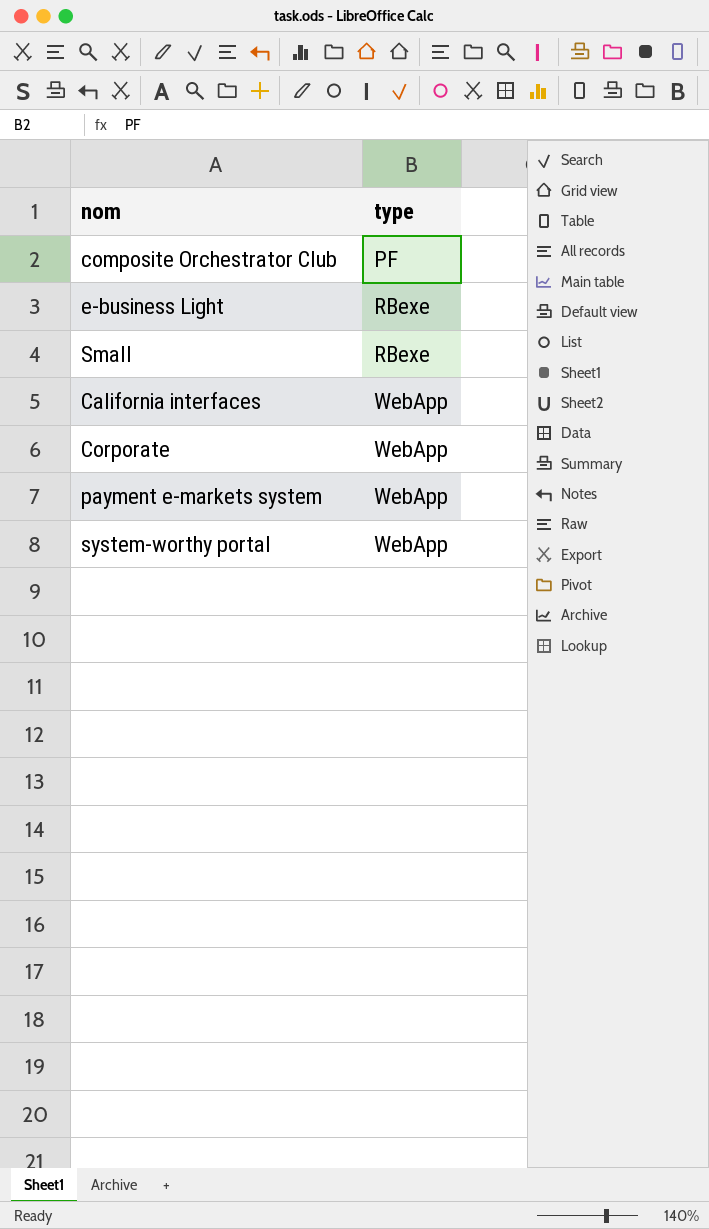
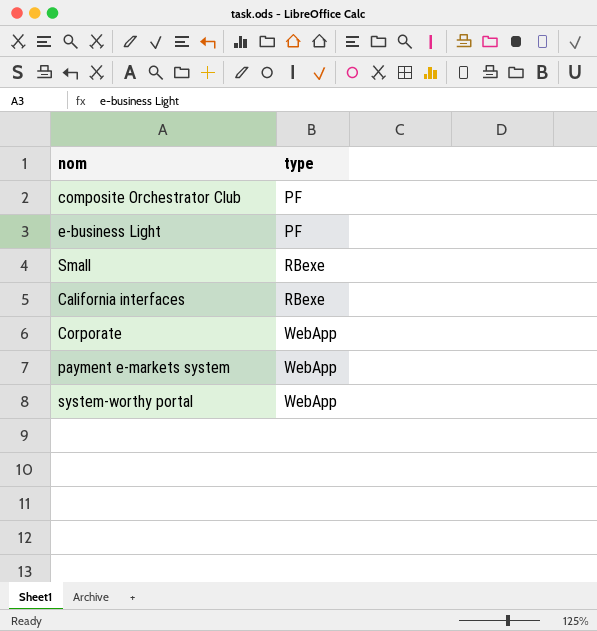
e-business Light | type: RBexe -> PF
California interfaces | type: WebApp -> RBexe

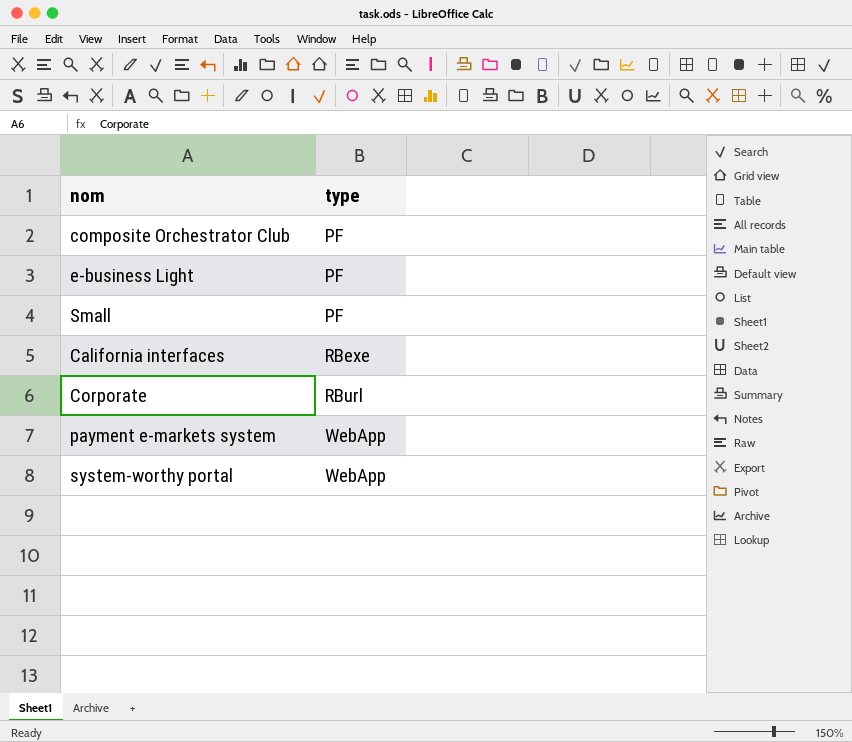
Small | type: RBexe -> PF
Corporate | type: WebApp -> RBurl

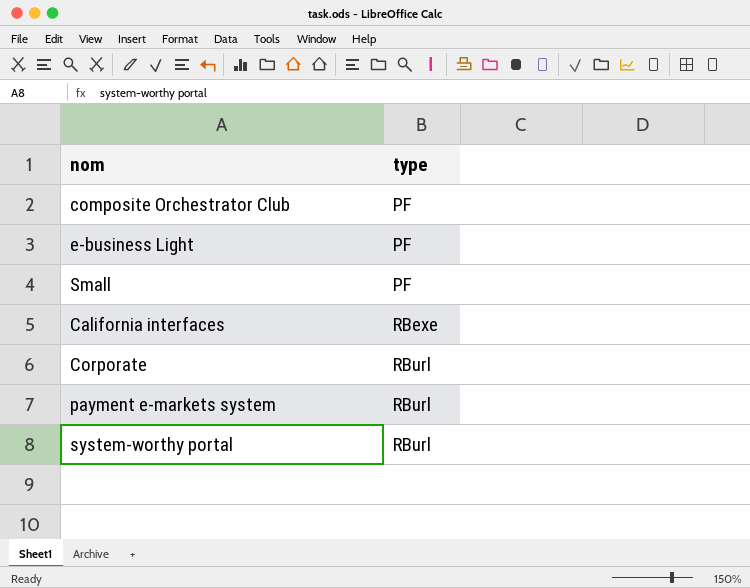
payment e-markets system | type: WebApp -> RBurl
system-worthy portal | type: WebApp -> RBurl

